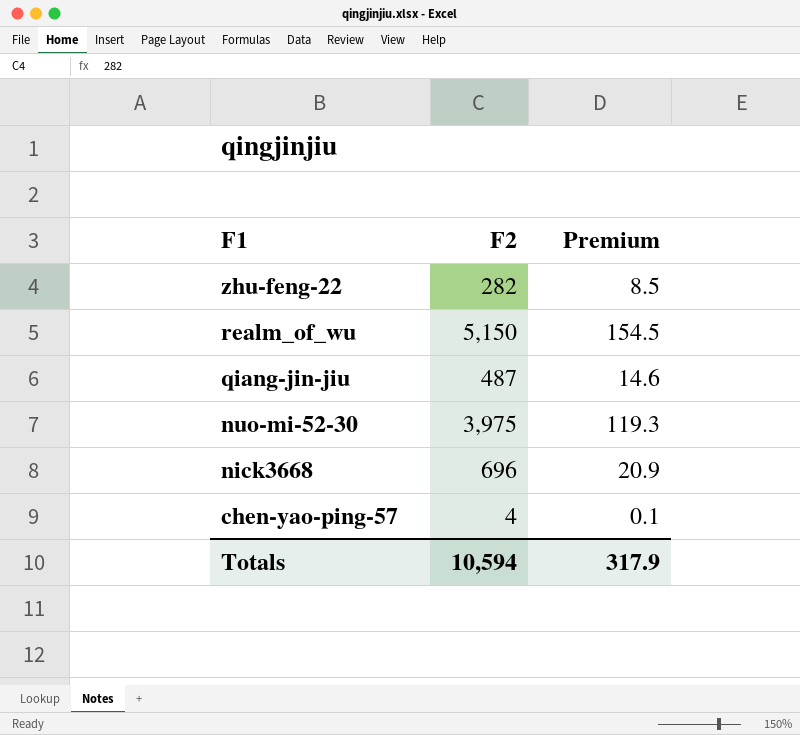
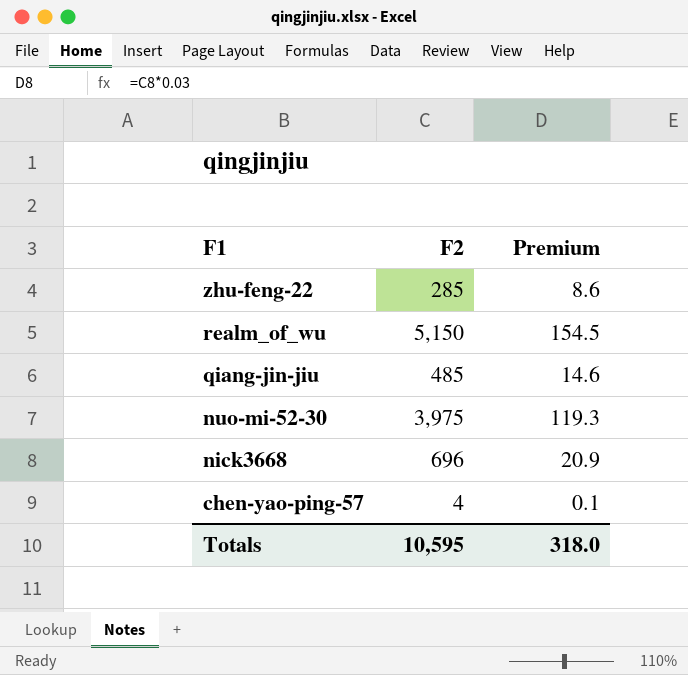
zhu-feng-22 | F2: 282 -> 285
zhu-feng-22 | Premium: 8.5 -> 8.6
qiang-jin-jiu | F2: 487 -> 485
Totals | F2: 10,594 -> 10,595
Totals | Premium: 317.9 -> 318.0

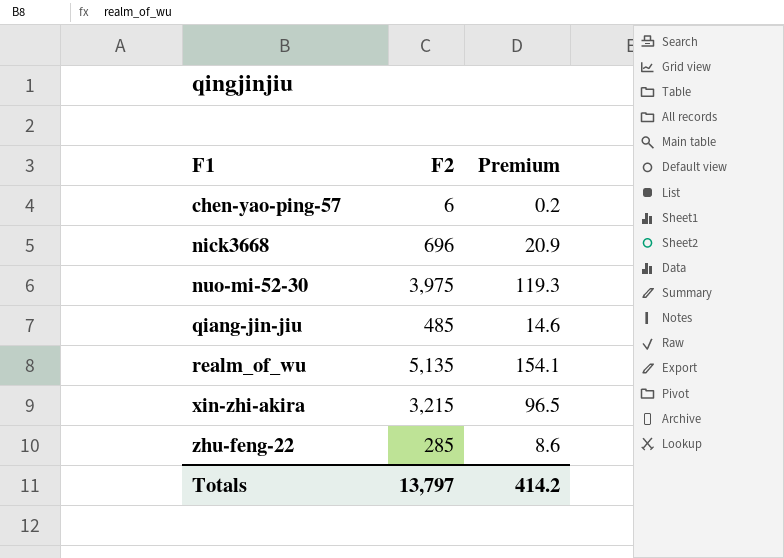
row order: F1 descending -> F1 ascending
chen-yao-ping-57 | F2: 4 -> 6
chen-yao-ping-57 | Premium: 0.1 -> 0.2
realm_of_wu | F2: 5,150 -> 5,135
realm_of_wu | Premium: 154.5 -> 154.1
row xin-zhi-akira: none -> 3,215 | 96.5
Totals | F2: 10,595 -> 13,797
Totals | Premium: 318.0 -> 414.2

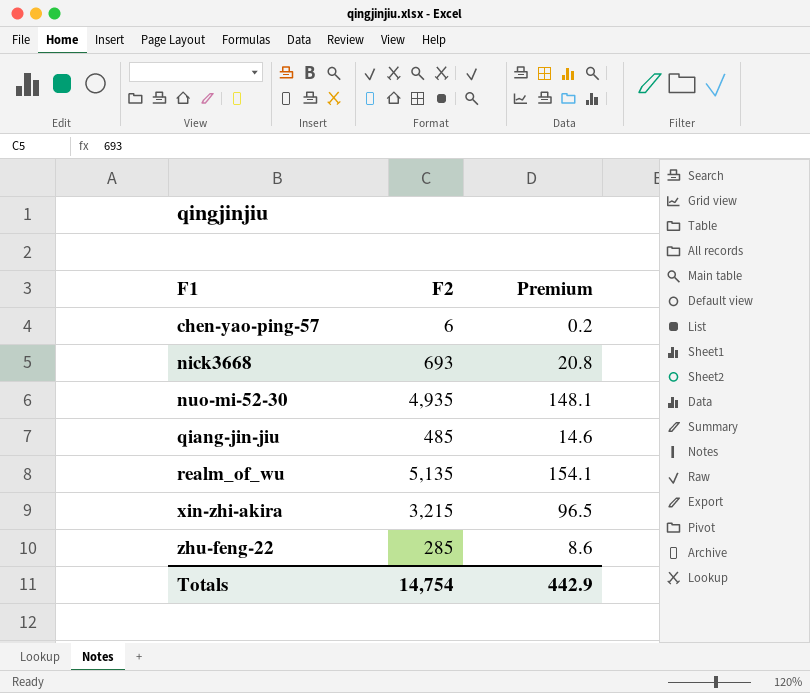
nick3668 | F2: 696 -> 693
nick3668 | Premium: 20.9 -> 20.8
nuo-mi-52-30 | F2: 3,975 -> 4,935
nuo-mi-52-30 | Premium: 119.3 -> 148.1
Totals | F2: 13,797 -> 14,754
Totals | Premium: 414.2 -> 442.9

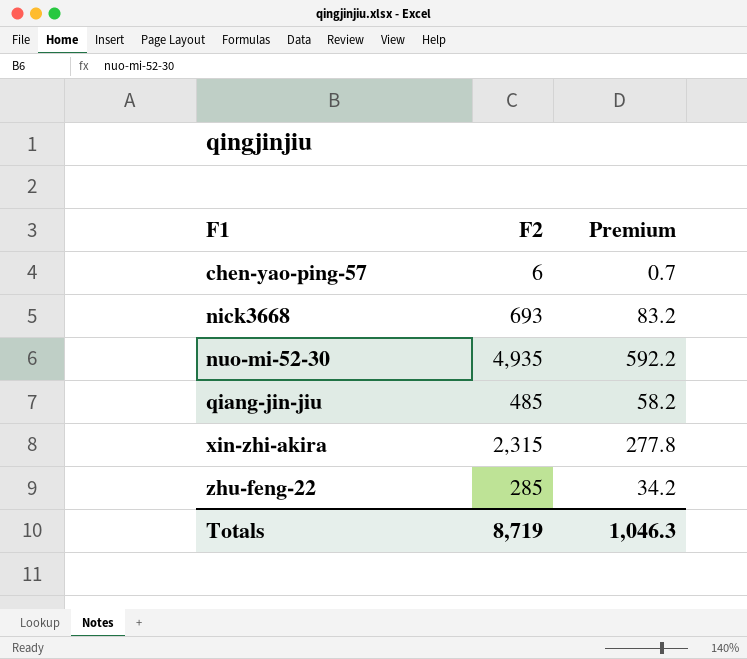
column Premium | formula: [F2] * 0.03 -> [F2] * 0.12
row realm_of_wu: 5,135 | 154.1 -> none
xin-zhi-akira | F2: 3,215 -> 2,315
Totals | F2: 14,754 -> 8,719
Totals | Premium: 442.9 -> 1,046.3

